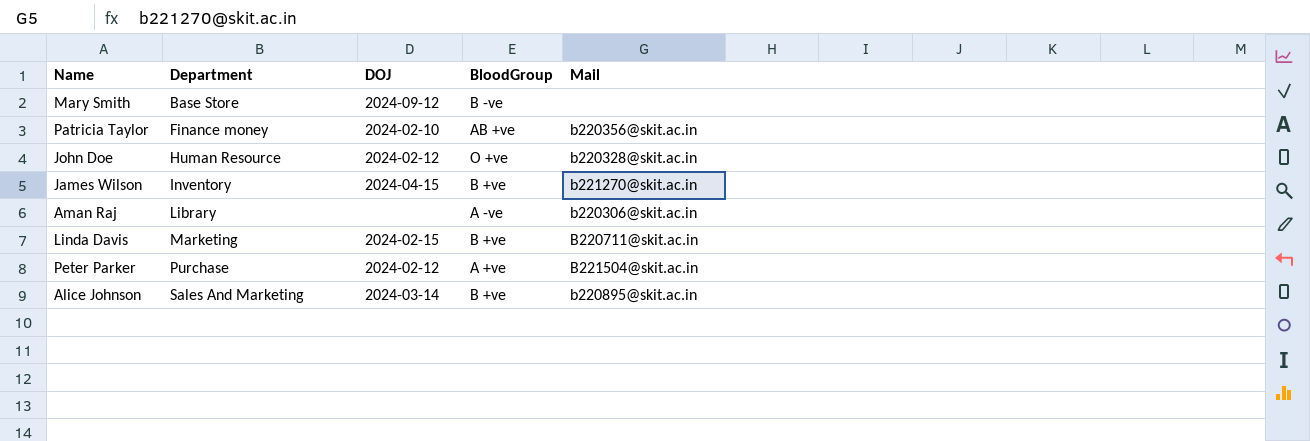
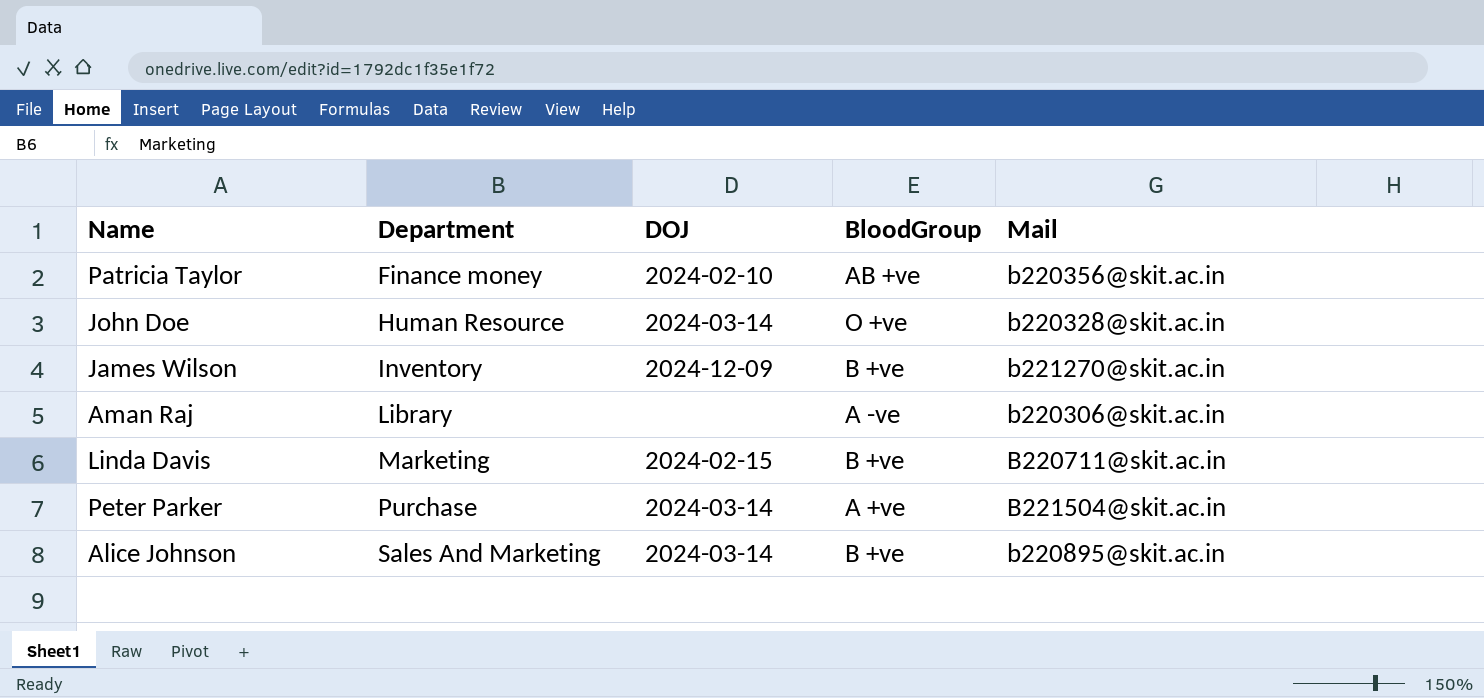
row Mary Smith: Base Store | 2024-09-12 | B -ve | none -> none
John Doe | DOJ: 2024-02-12 -> 2024-03-14
James Wilson | DOJ: 2024-04-15 -> 2024-12-09
Peter Parker | DOJ: 2024-02-12 -> 2024-03-14

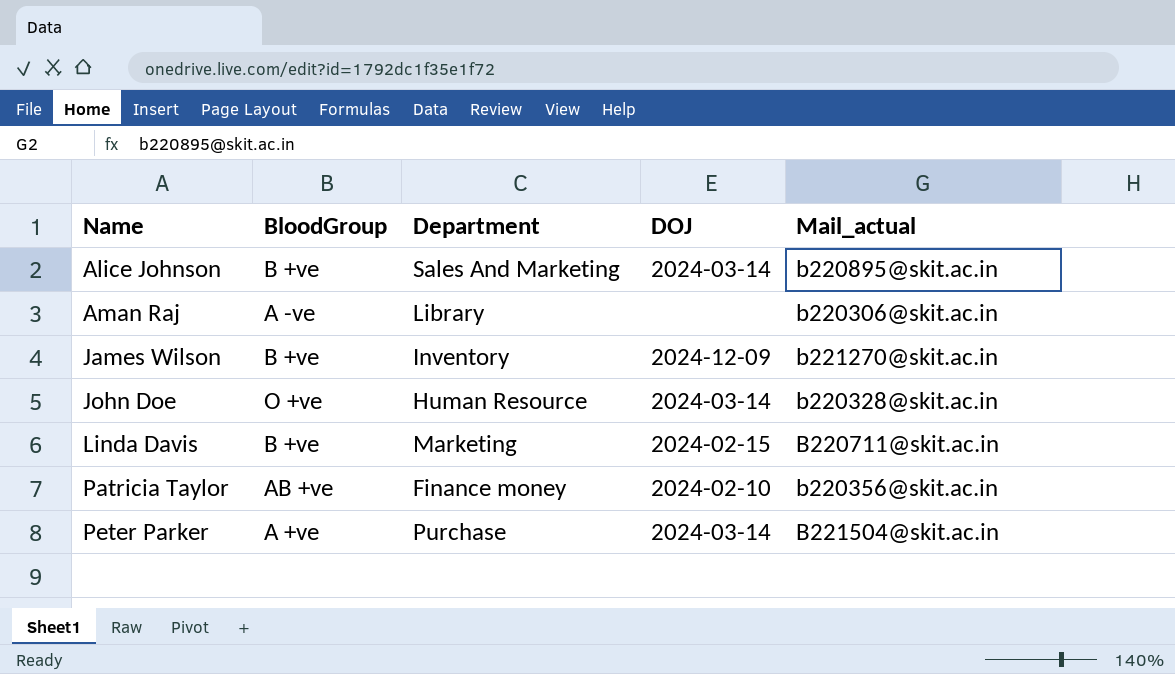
row order: Department ascending -> Name ascending
column BloodGroup | position: 4 -> 2
column name: Mail -> Mail_actual

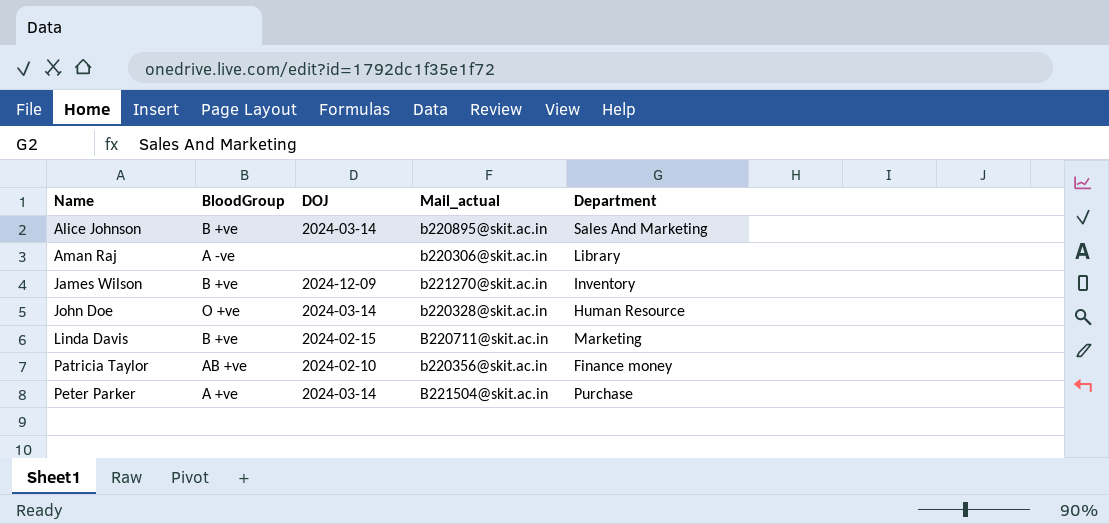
column Department | position: 3 -> 5

